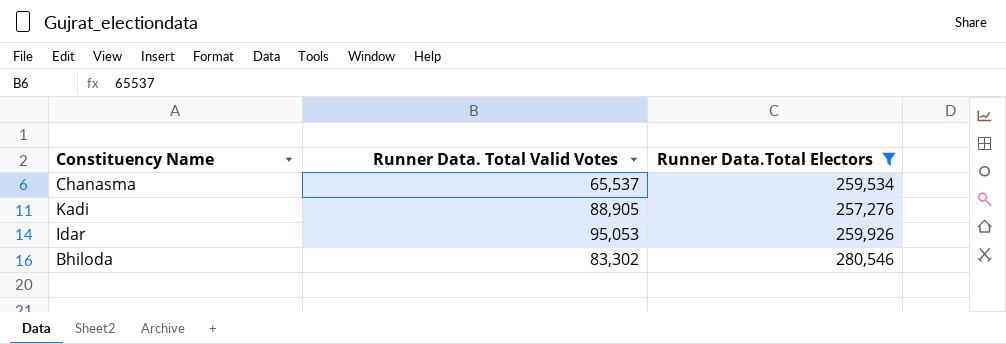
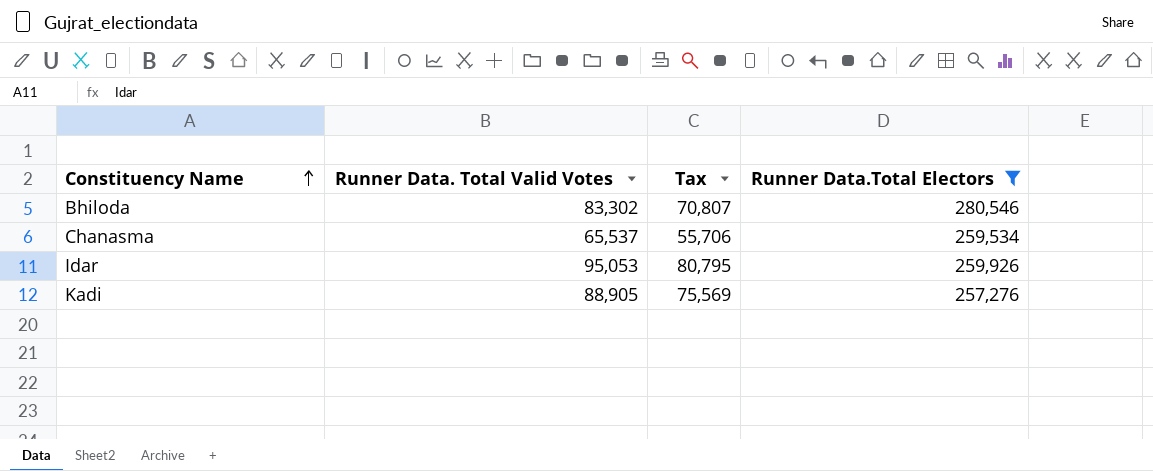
row order: none -> Constituency Name ascending
column Tax | formula: none -> [Runner Data. Total Valid Votes] * 0.85

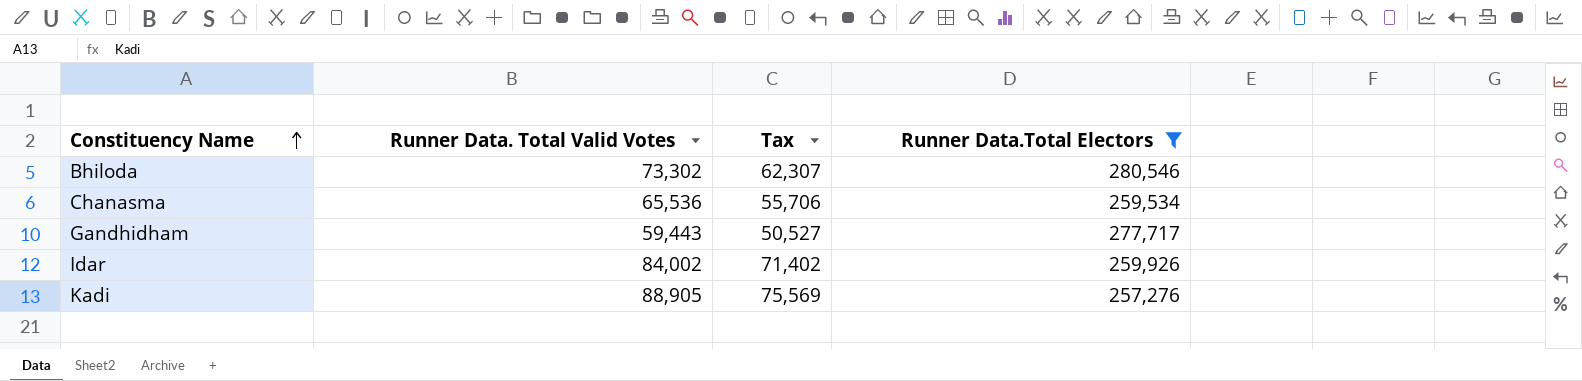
Bhiloda | Runner Data. Total Valid Votes: 83,302 -> 73,302
Bhiloda | Tax: 70,807 -> 62,307
Chanasma | Runner Data. Total Valid Votes: 65,537 -> 65,536
row Gandhidham: none -> 59,443 | 50,527 | 277,717
Idar | Runner Data. Total Valid Votes: 95,053 -> 84,002
Idar | Tax: 80,795 -> 71,402

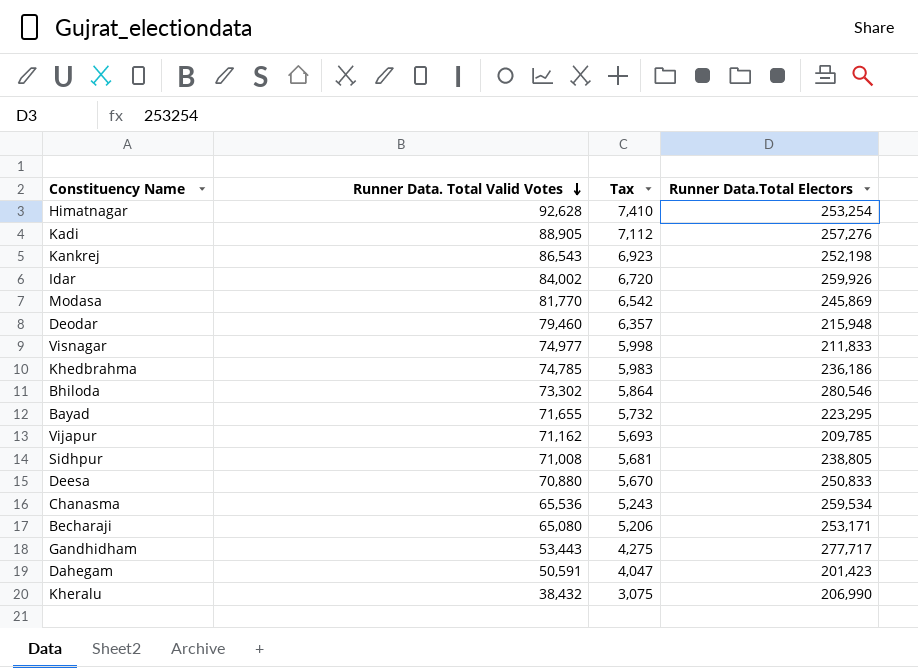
filter: Runner Data.Total Electors >= 257,276 -> none
row order: Constituency Name ascending -> Runner Data. Total Valid Votes descending
column Tax | formula: [Runner Data. Total Valid Votes] * 0.85 -> [Runner Data. Total Valid Votes] * 0.08
Gandhidham | Runner Data. Total Valid Votes: 59,443 -> 53,443

